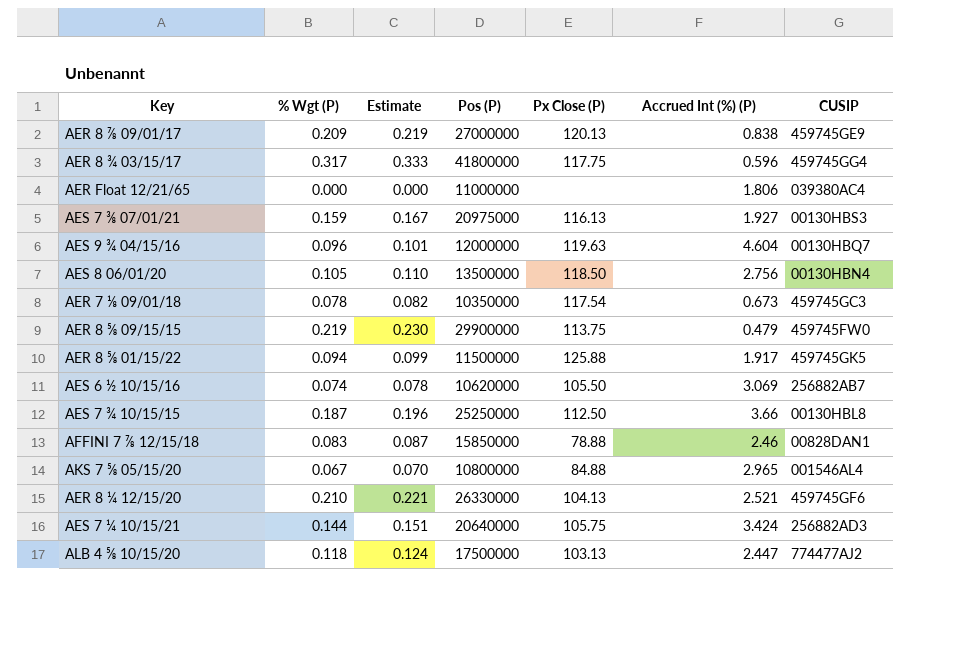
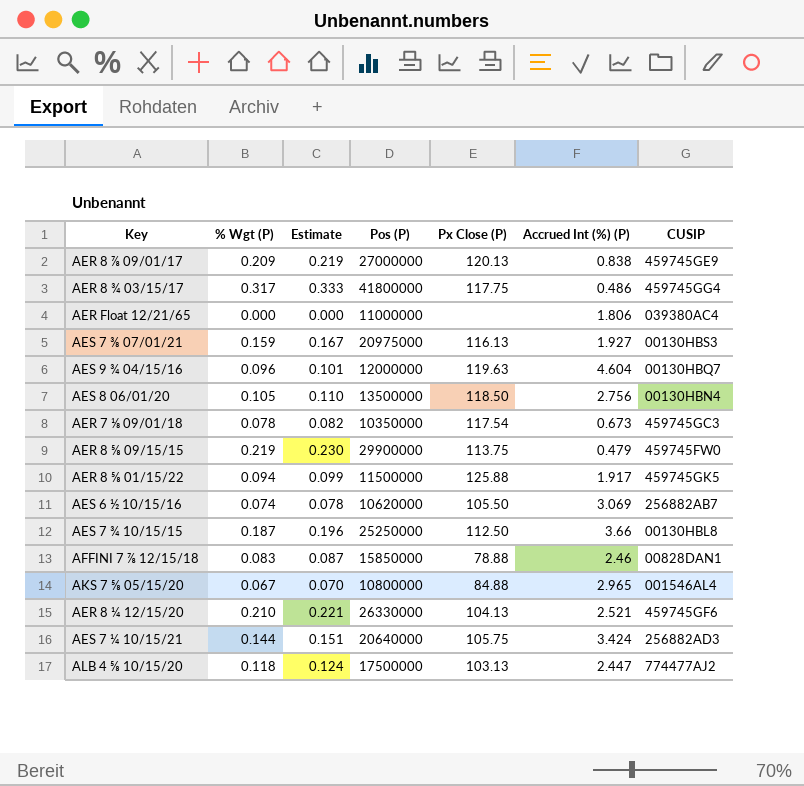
AER 8 ¾ 03/15/17 | Accrued Int (%) (P): 0.596 -> 0.486

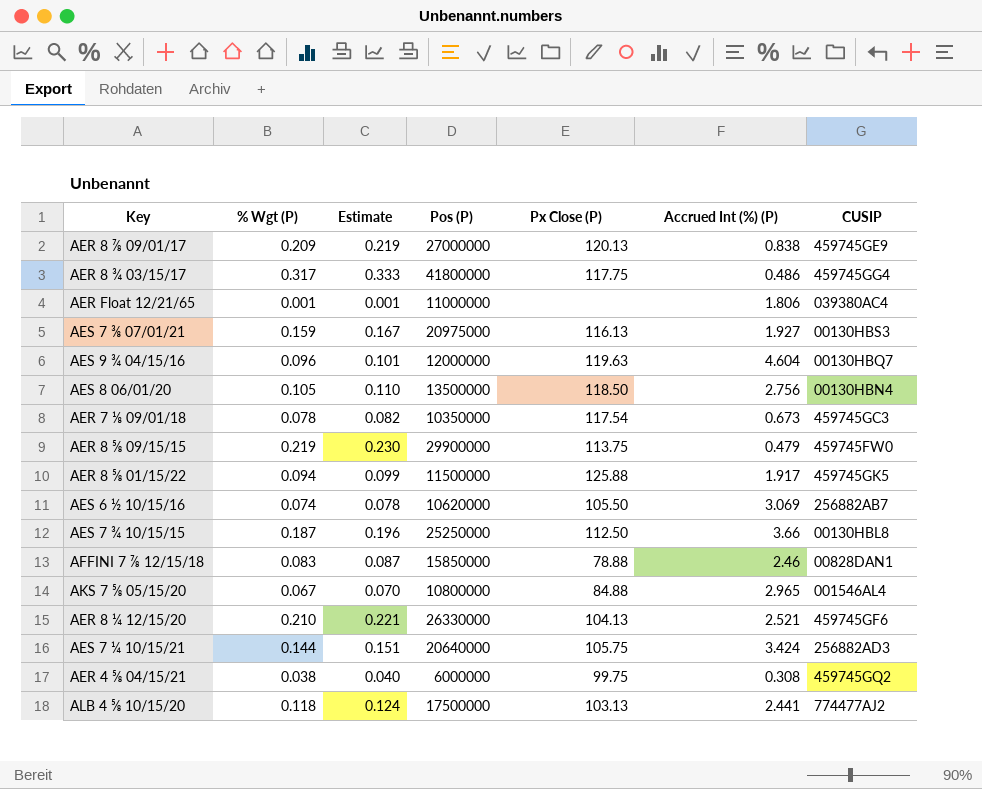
AER Float 12/21/65 | % Wgt (P): 0.000 -> 0.001
AER Float 12/21/65 | Estimate: 0.000 -> 0.001
row AER 4 ⅝ 04/15/21: none -> 0.038 | 0.040 | 6000000 | 99.75 | 0.308 | 459745GQ2
ALB 4 ⅝ 10/15/20 | Accrued Int (%) (P): 2.447 -> 2.441

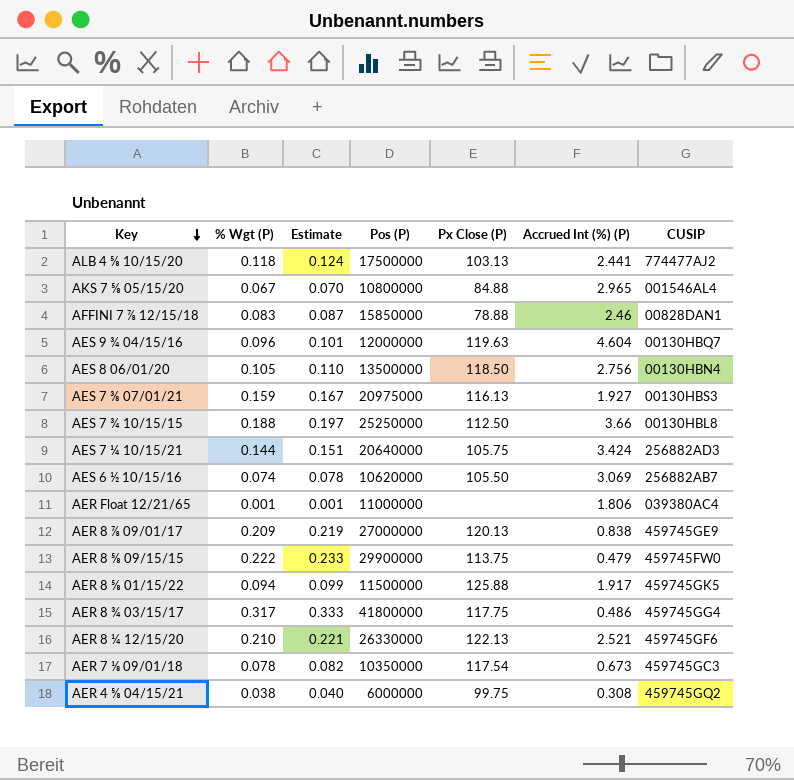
row order: none -> Key descending
AES 7 ¾ 10/15/15 | % Wgt (P): 0.187 -> 0.188
AES 7 ¾ 10/15/15 | Estimate: 0.196 -> 0.197
AER 8 ⅝ 09/15/15 | % Wgt (P): 0.219 -> 0.222
AER 8 ⅝ 09/15/15 | Estimate: 0.230 -> 0.233
AER 8 ¼ 12/15/20 | Px Close (P): 104.13 -> 122.13

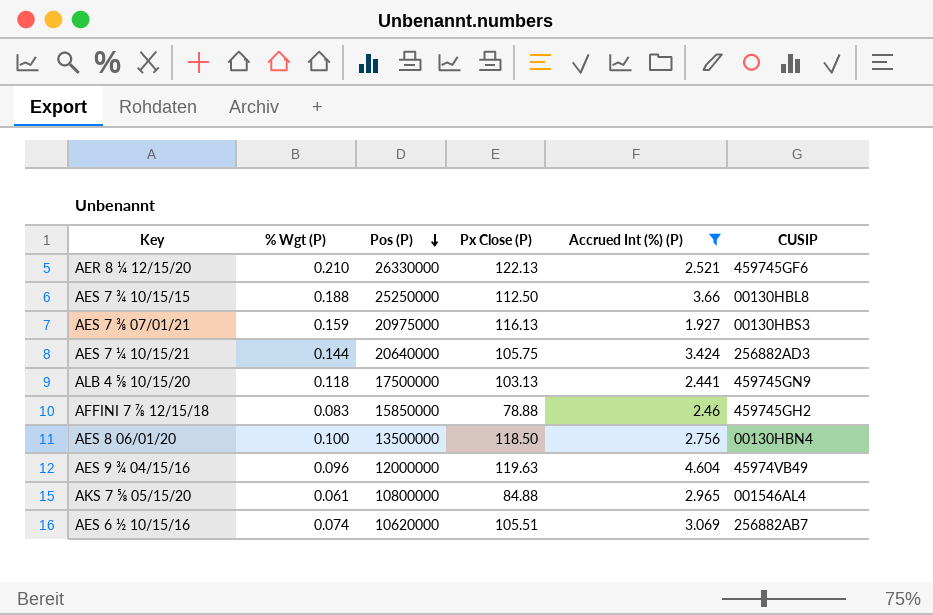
filter: none -> Accrued Int (%) (P) >= 1.927
row order: Key descending -> Pos (P) descending
column Estimate | formula: [% Wgt (P)] * 1.05 -> none
ALB 4 ⅝ 10/15/20 | CUSIP: 774477AJ2 -> 459745GN9
AFFINI 7 ⅞ 12/15/18 | CUSIP: 00828DAN1 -> 459745GH2
AES 8 06/01/20 | % Wgt (P): 0.105 -> 0.100
AES 9 ¾ 04/15/16 | CUSIP: 00130HBQ7 -> 45974VB49
AKS 7 ⅝ 05/15/20 | % Wgt (P): 0.067 -> 0.061
AES 6 ½ 10/15/16 | Px Close (P): 105.50 -> 105.51

